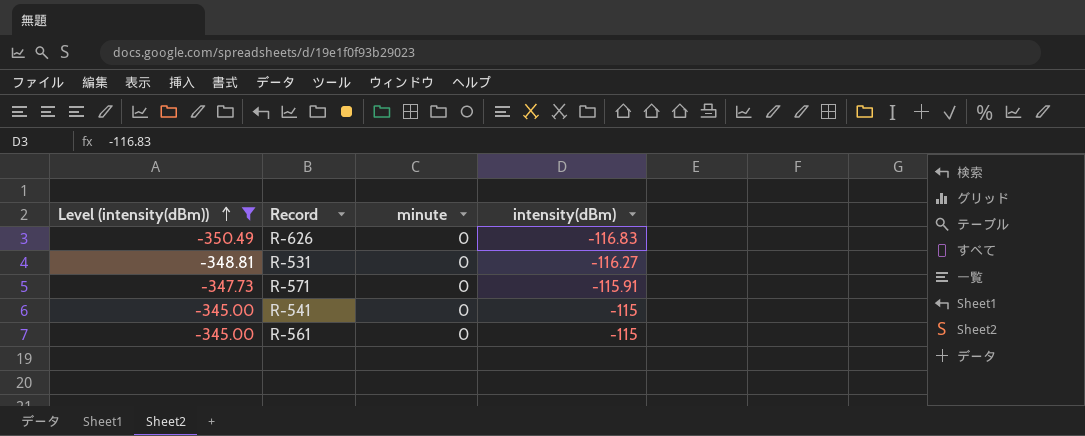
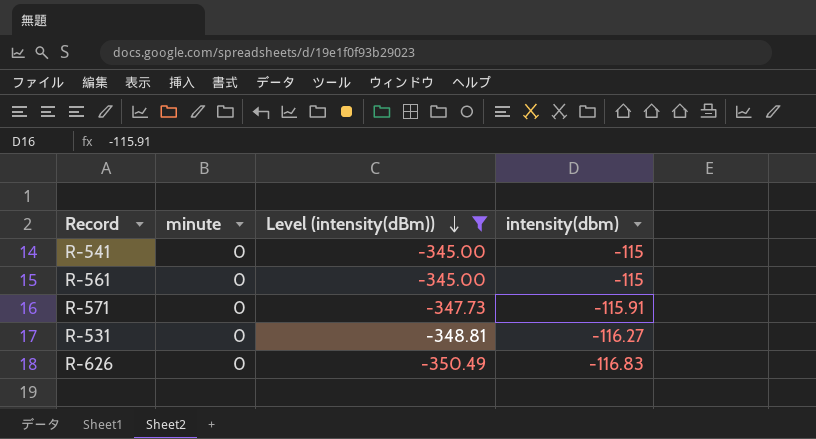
row order: Level (intensity(dBm)) ascending -> Level (intensity(dBm)) descending
column Level (intensity(dBm)) | position: 1 -> 3
column name: intensity(dBm) -> intensity(dbm)

